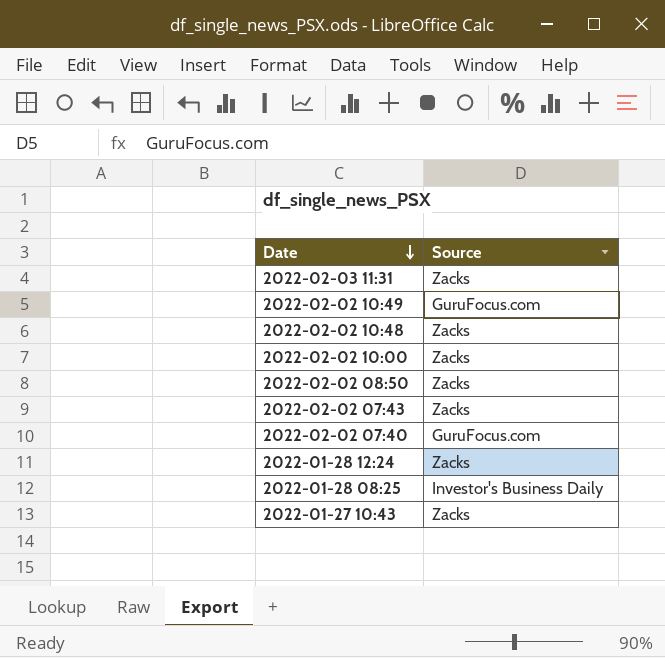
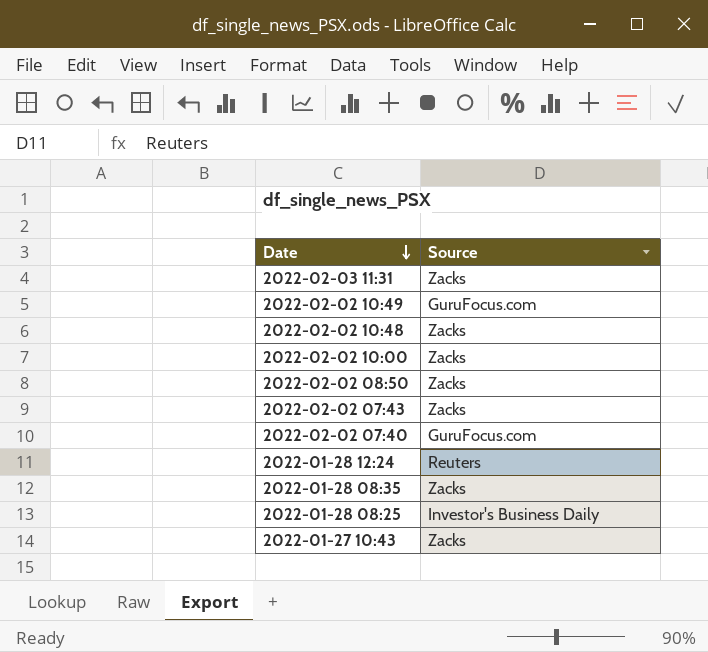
2022-01-28 12:24 | Source: Zacks -> Reuters
row 2022-01-28 08:35: none -> Zacks

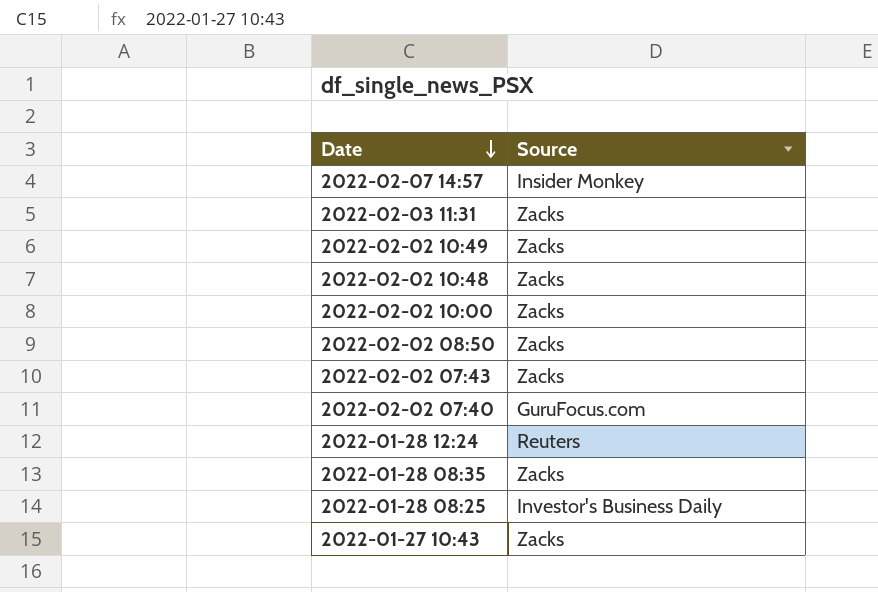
row 2022-02-07 14:57: none -> Insider Monkey
2022-02-02 10:49 | Source: GuruFocus.com -> Zacks

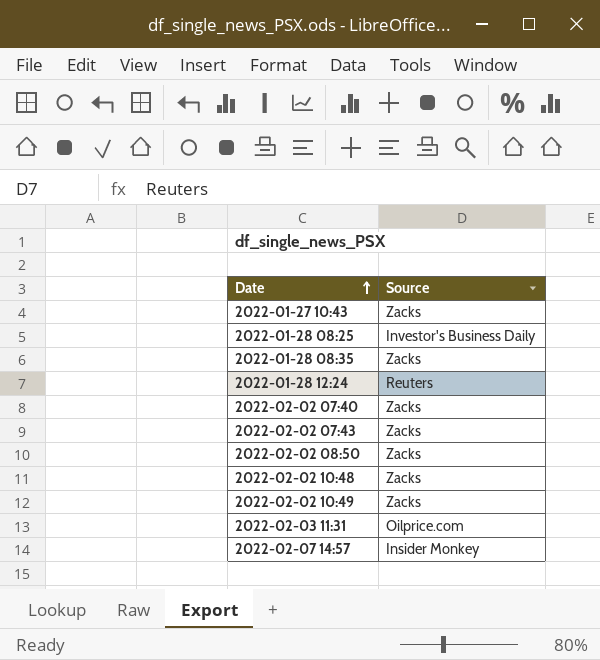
row order: Date descending -> Date ascending
row 2022-02-02 10:00: Zacks -> none
2022-02-02 07:40 | Source: GuruFocus.com -> Zacks
2022-02-03 11:31 | Source: Zacks -> Oilprice.com

